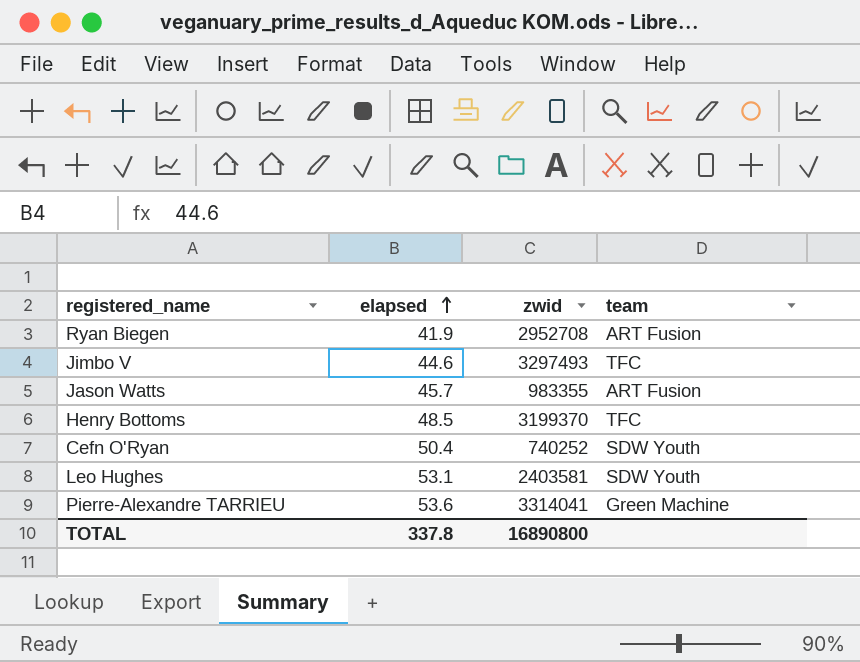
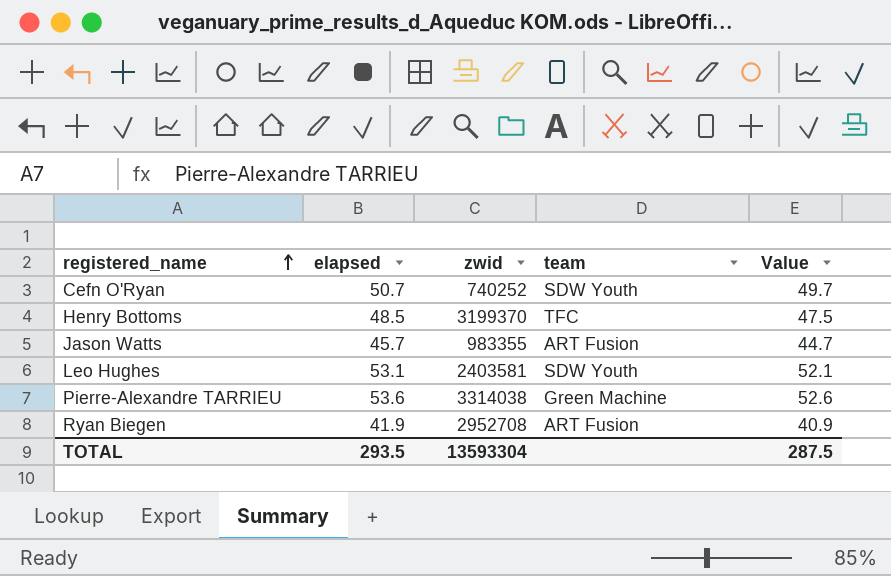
row order: elapsed ascending -> registered_name ascending
column Value | formula: none -> [elapsed] - 1
row Jimbo V: 44.6 | 3297493 | TFC -> none
Cefn O'Ryan | elapsed: 50.4 -> 50.7
Pierre-Alexandre TARRIEU | zwid: 3314041 -> 3314038
TOTAL | elapsed: 337.8 -> 293.5
TOTAL | zwid: 16890800 -> 13593304

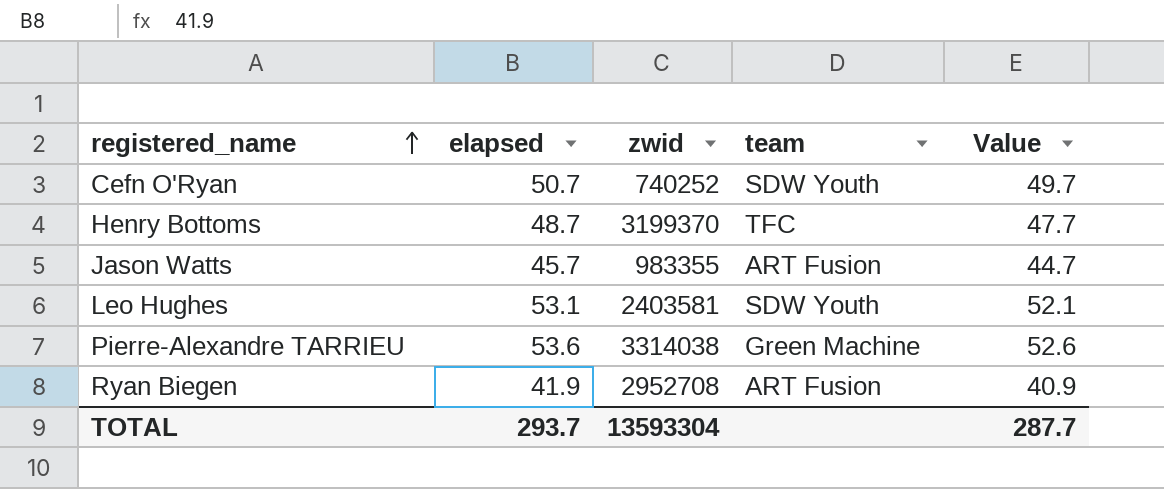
Henry Bottoms | elapsed: 48.5 -> 48.7
Henry Bottoms | Value: 47.5 -> 47.7
TOTAL | elapsed: 293.5 -> 293.7
TOTAL | Value: 287.5 -> 287.7

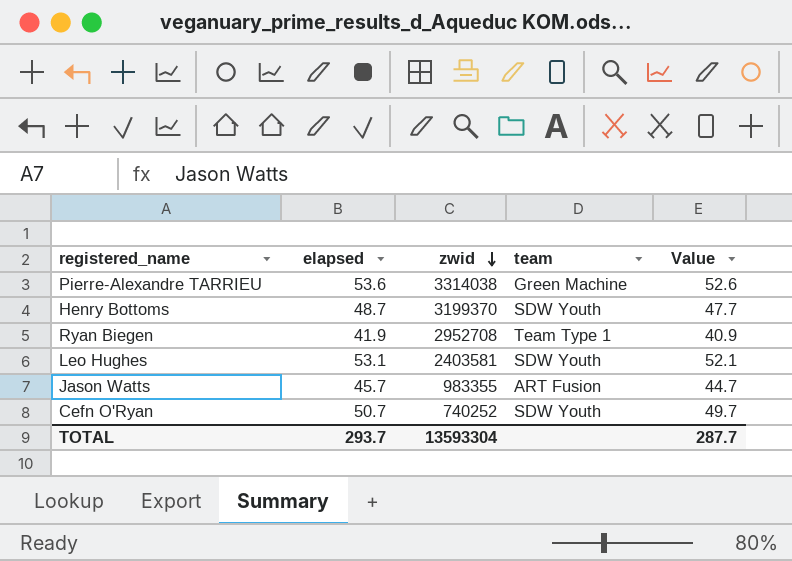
row order: registered_name ascending -> zwid descending
Henry Bottoms | team: TFC -> SDW Youth
Ryan Biegen | team: ART Fusion -> Team Type 1

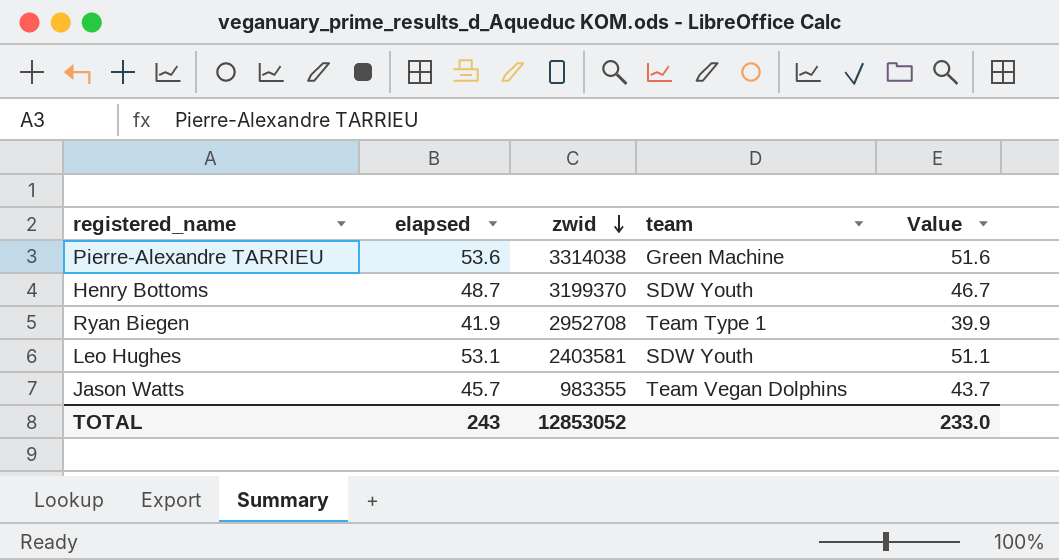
column Value | formula: [elapsed] - 1 -> [elapsed] - 2
row Cefn O'Ryan: 50.7 | 740252 | SDW Youth | 49.7 -> none
Jason Watts | team: ART Fusion -> Team Vegan Dolphins
TOTAL | elapsed: 293.7 -> 243
TOTAL | zwid: 13593304 -> 12853052
TOTAL | Value: 287.7 -> 233.0

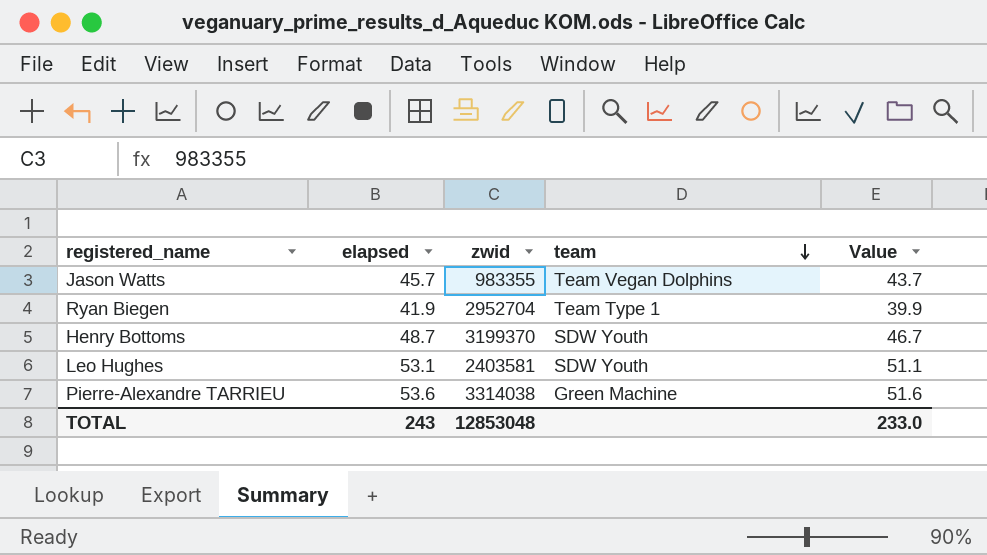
row order: zwid descending -> team descending
Ryan Biegen | zwid: 2952708 -> 2952704
TOTAL | zwid: 12853052 -> 12853048

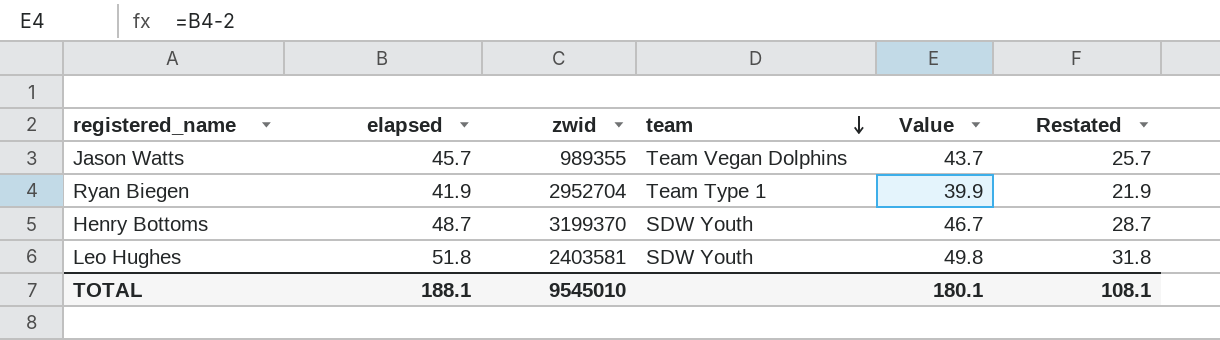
column Restated | formula: none -> [elapsed] - 20
row Pierre-Alexandre TARRIEU: 53.6 | 3314038 | Green Machine | 51.6 -> none
Jason Watts | zwid: 983355 -> 989355
Leo Hughes | elapsed: 53.1 -> 51.8
Leo Hughes | Value: 51.1 -> 49.8
TOTAL | elapsed: 243 -> 188.1
TOTAL | zwid: 12853048 -> 9545010
TOTAL | Value: 233.0 -> 180.1

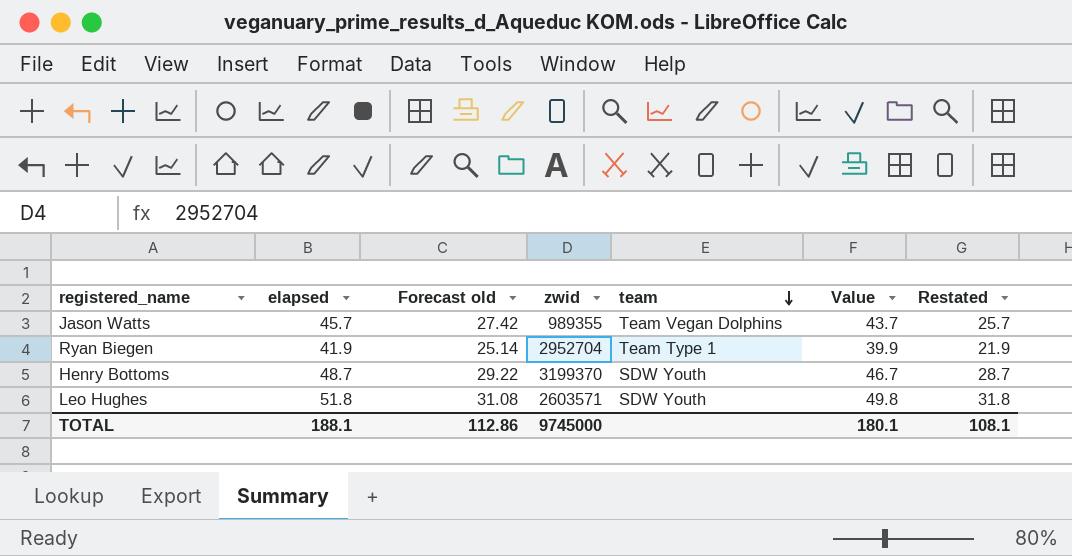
column Forecast old | formula: none -> [elapsed] * 0.6
Leo Hughes | zwid: 2403581 -> 2603571
TOTAL | zwid: 9545010 -> 9745000

